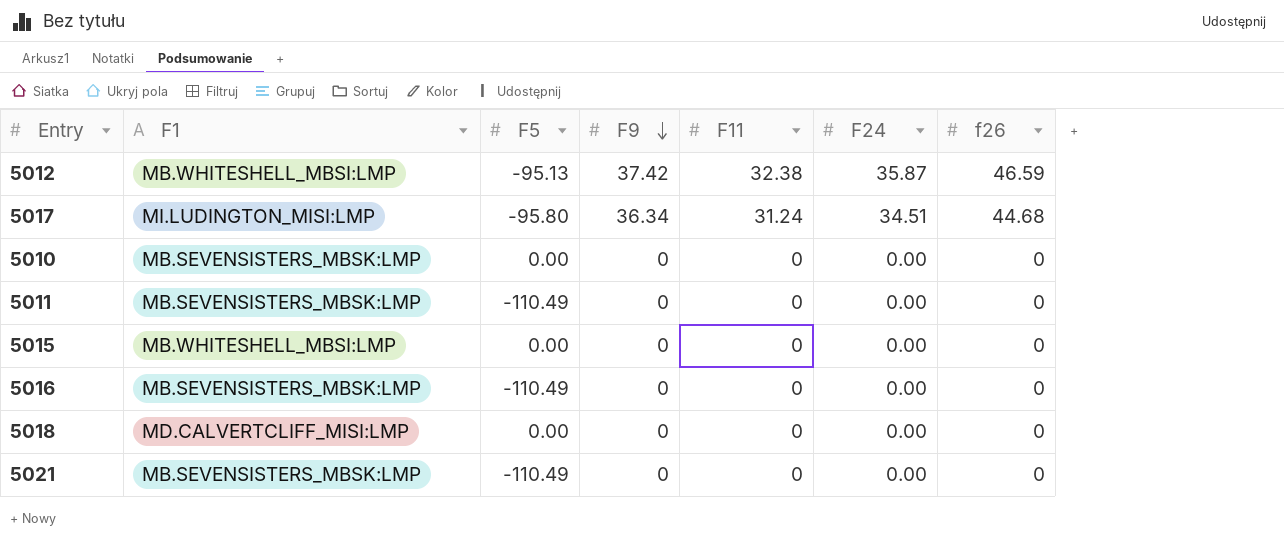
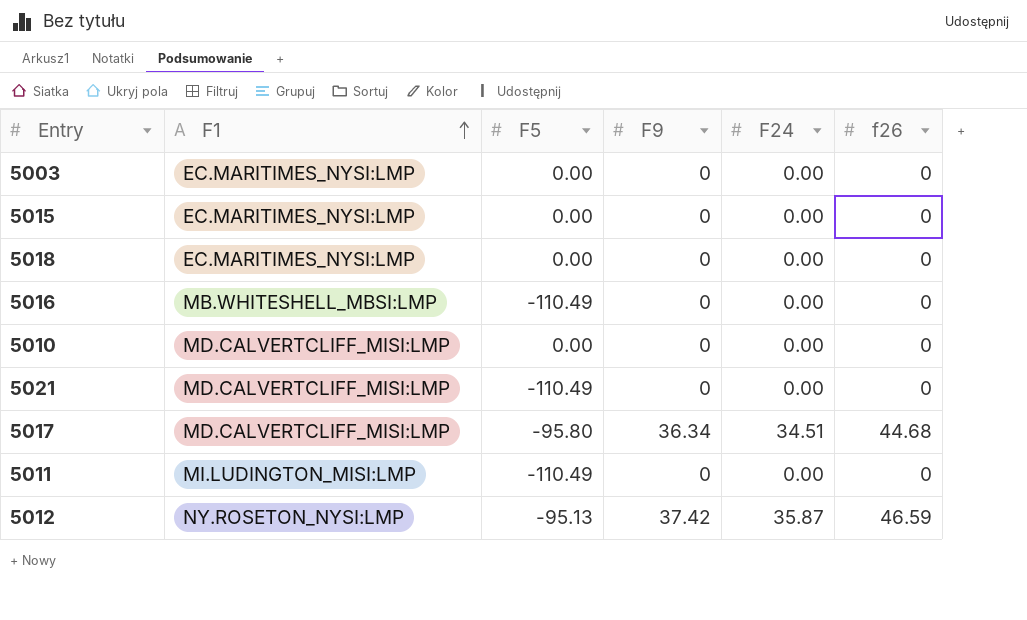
row order: F9 descending -> F1 ascending
column F11 | position: 5 -> none
row 5003: none -> EC.MARITIMES_NYSI:LMP | 0.00 | 0 | 0.00 | 0
5015 | F1: MB.WHITESHELL_MBSI:LMP -> EC.MARITIMES_NYSI:LMP
5018 | F1: MD.CALVERTCLIFF_MISI:LMP -> EC.MARITIMES_NYSI:LMP
5016 | F1: MB.SEVENSISTERS_MBSK:LMP -> MB.WHITESHELL_MBSI:LMP
5010 | F1: MB.SEVENSISTERS_MBSK:LMP -> MD.CALVERTCLIFF_MISI:LMP
5021 | F1: MB.SEVENSISTERS_MBSK:LMP -> MD.CALVERTCLIFF_MISI:LMP
5017 | F1: MI.LUDINGTON_MISI:LMP -> MD.CALVERTCLIFF_MISI:LMP
5011 | F1: MB.SEVENSISTERS_MBSK:LMP -> MI.LUDINGTON_MISI:LMP
5012 | F1: MB.WHITESHELL_MBSI:LMP -> NY.ROSETON_NYSI:LMP

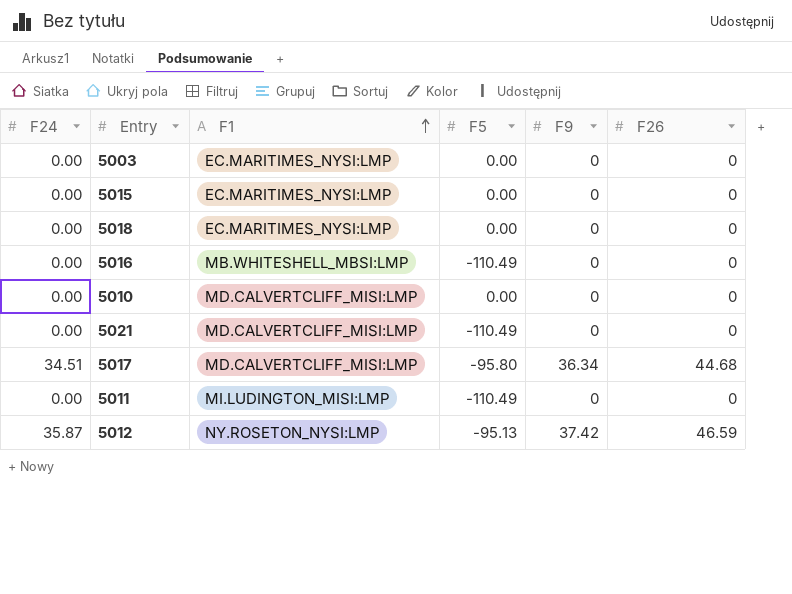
column F24 | position: 5 -> 1
column name: f26 -> F26

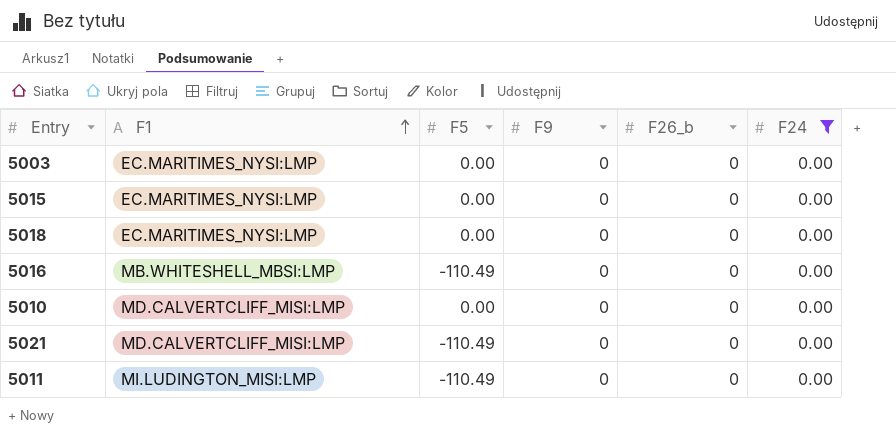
filter: none -> F24 = 0.00
column name: F26 -> F26_b
column F24 | position: 1 -> 6

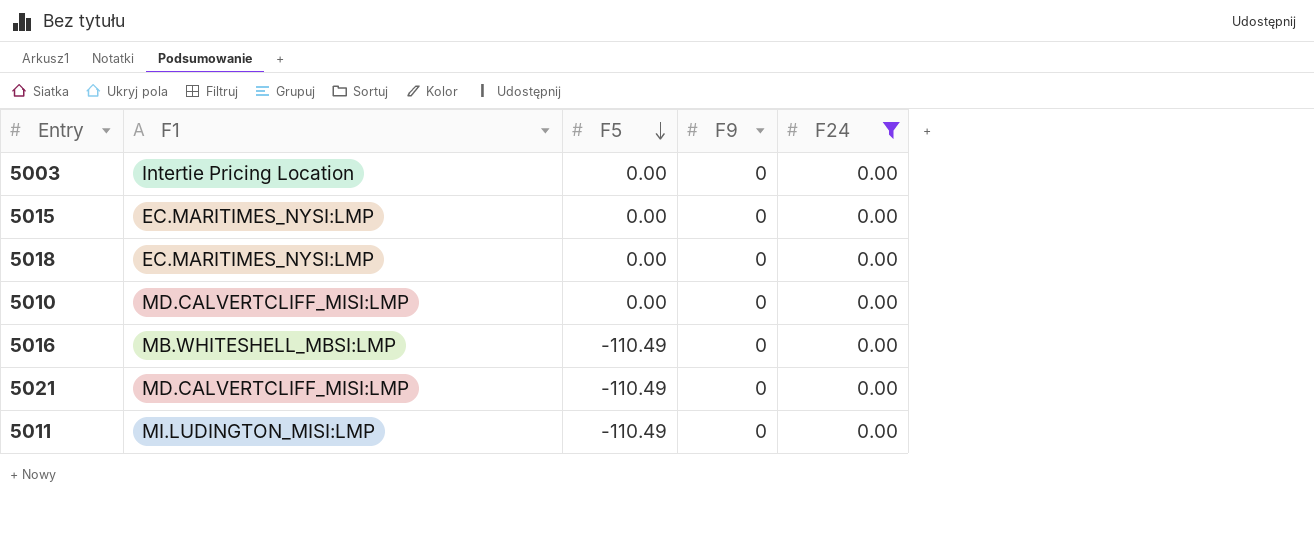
row order: F1 ascending -> F5 descending
column F26_b | position: 5 -> none
5003 | F1: EC.MARITIMES_NYSI:LMP -> Intertie Pricing Location

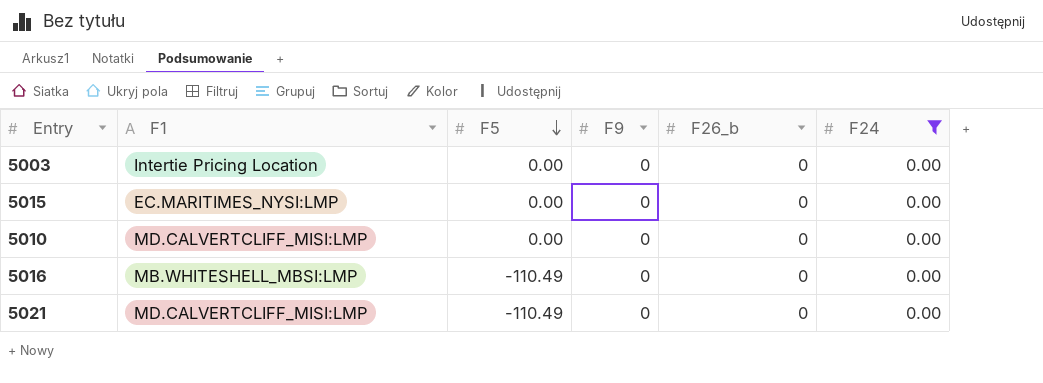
column F26_b | position: none -> 5
row 5018: EC.MARITIMES_NYSI:LMP | 0.00 | 0 | 0.00 -> none
row 5011: MI.LUDINGTON_MISI:LMP | -110.49 | 0 | 0.00 -> none

